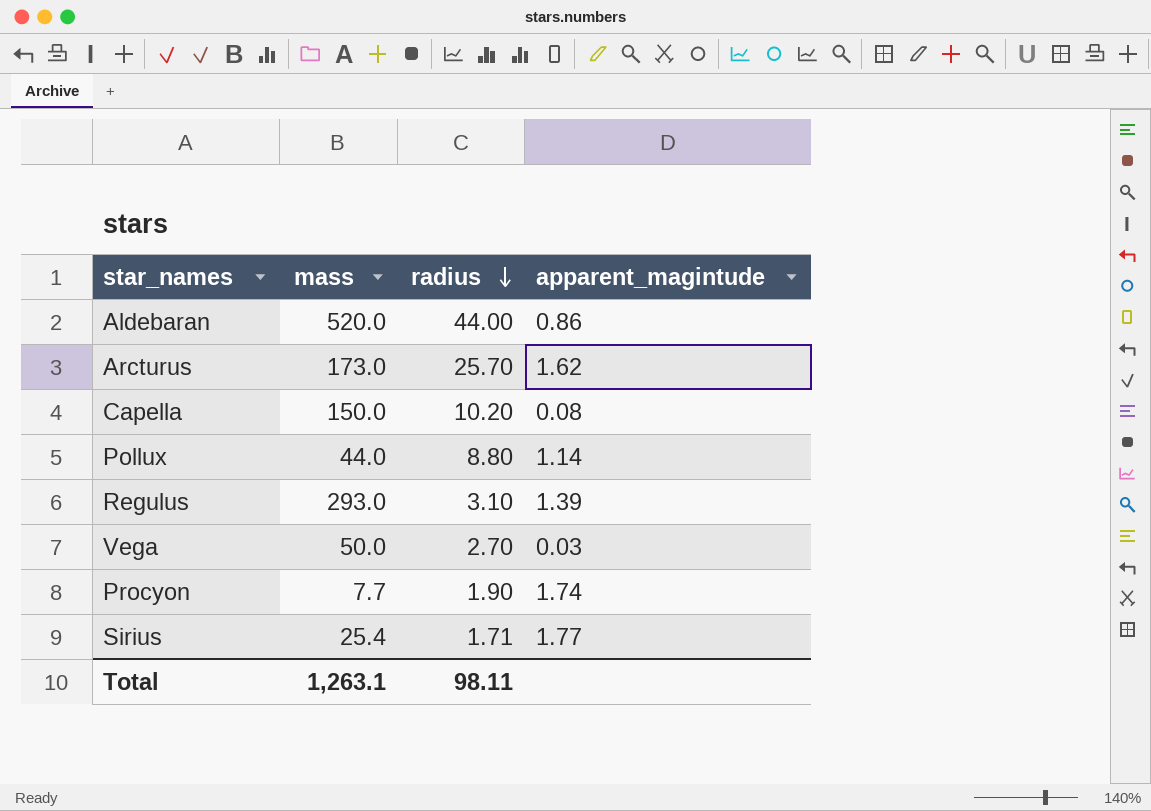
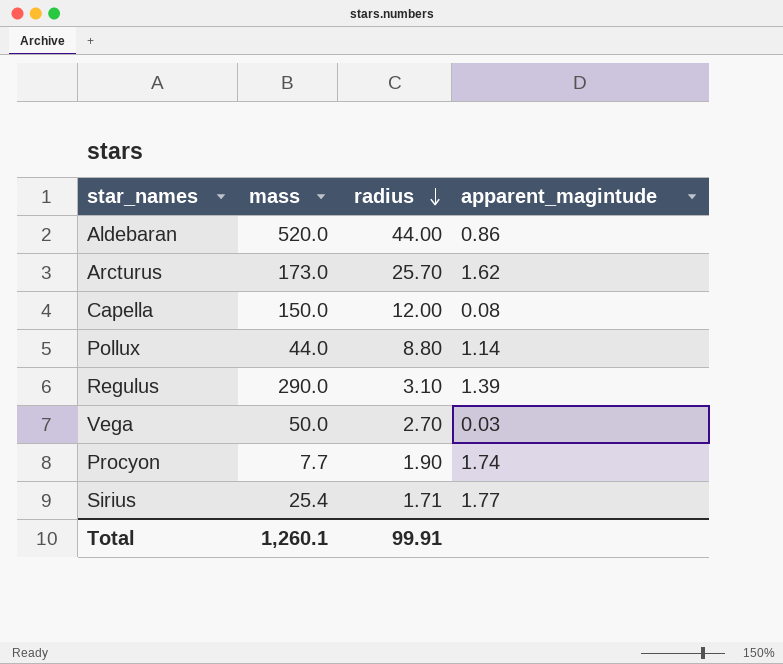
Capella | radius: 10.20 -> 12.00
Regulus | mass: 293.0 -> 290.0
Total | mass: 1,263.1 -> 1,260.1
Total | radius: 98.11 -> 99.91

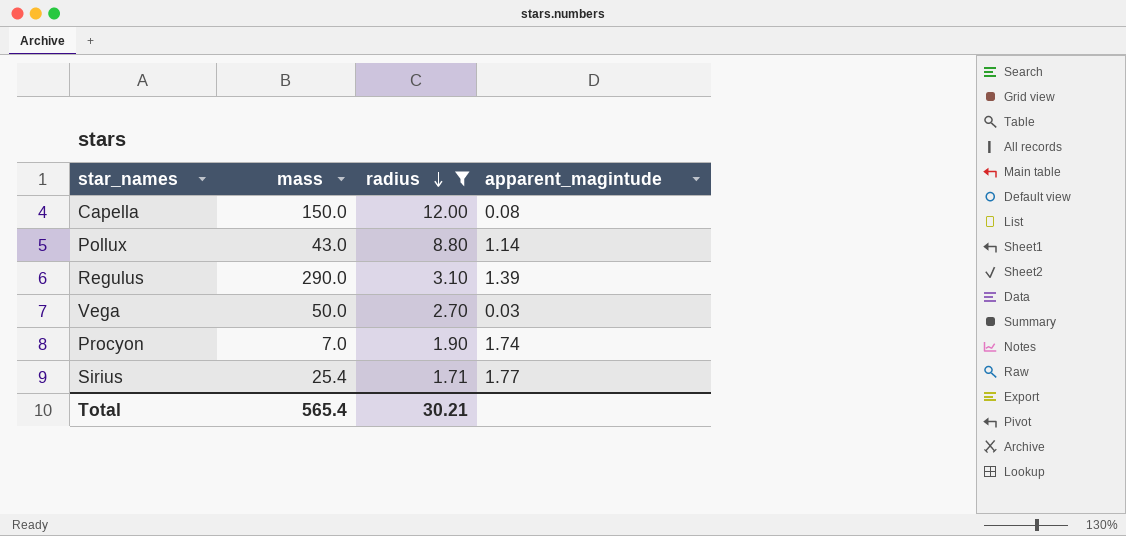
filter: none -> radius <= 12.00
Pollux | mass: 44.0 -> 43.0
Procyon | mass: 7.7 -> 7.0
Total | mass: 1,260.1 -> 565.4
Total | radius: 99.91 -> 30.21

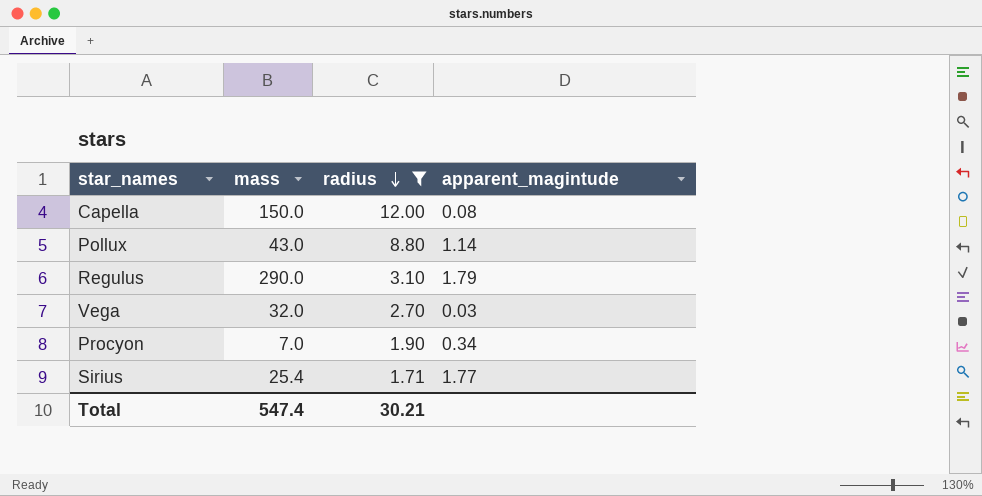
Regulus | apparent_magintude: 1.39 -> 1.79
Vega | mass: 50.0 -> 32.0
Procyon | apparent_magintude: 1.74 -> 0.34
Total | mass: 565.4 -> 547.4

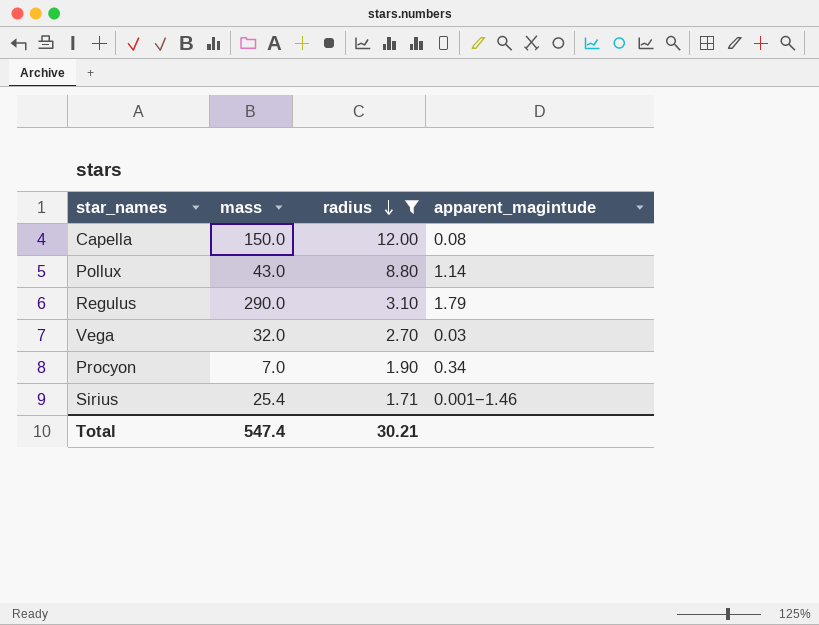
Sirius | apparent_magintude: 1.77 -> 0.001−1.46

